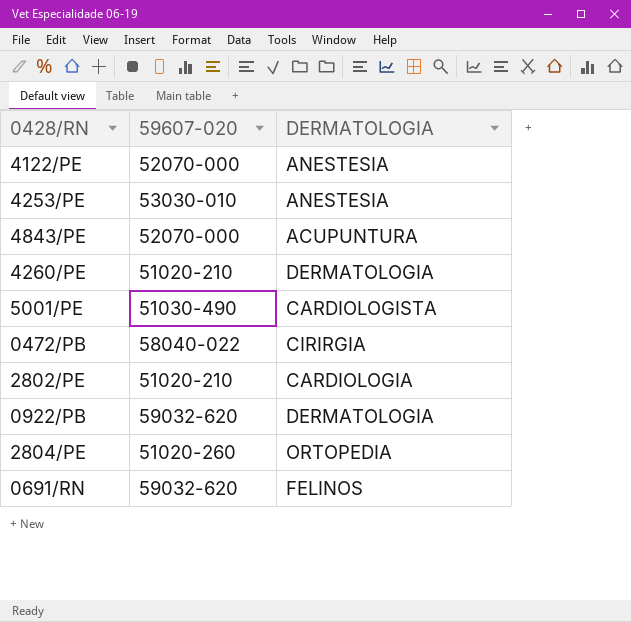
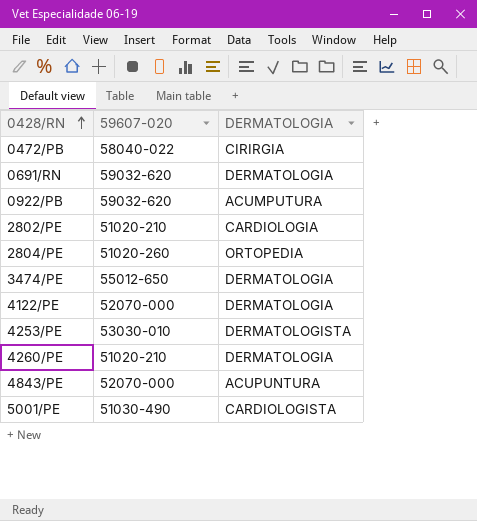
row order: none -> 0428/RN ascending
0691/RN | DERMATOLOGIA: FELINOS -> DERMATOLOGIA
0922/PB | DERMATOLOGIA: DERMATOLOGIA -> ACUMPUTURA
row 3474/PE: none -> 55012-650 | DERMATOLOGIA
4122/PE | DERMATOLOGIA: ANESTESIA -> DERMATOLOGIA
4253/PE | DERMATOLOGIA: ANESTESIA -> DERMATOLOGISTA

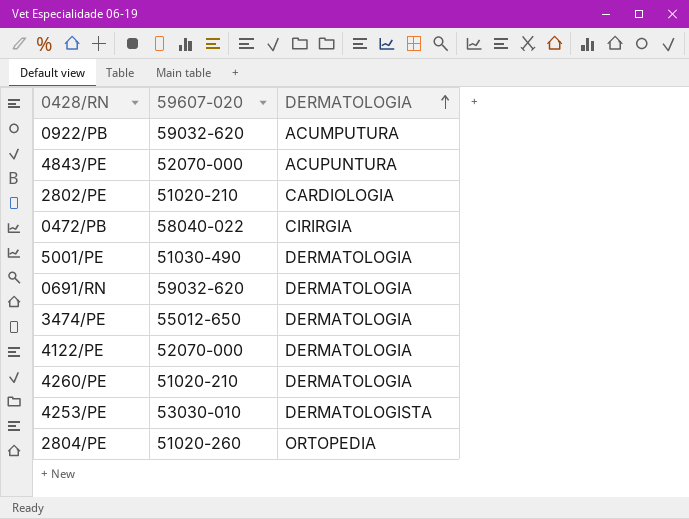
row order: 0428/RN ascending -> DERMATOLOGIA ascending
5001/PE | DERMATOLOGIA: CARDIOLOGISTA -> DERMATOLOGIA

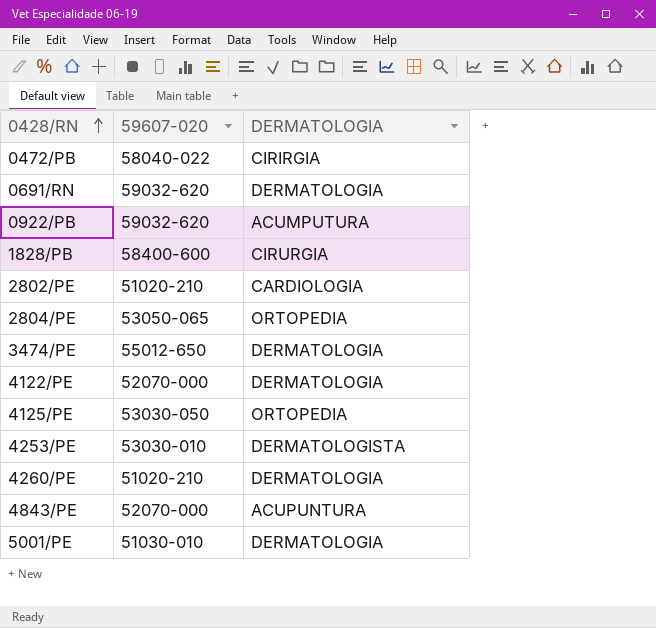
row order: DERMATOLOGIA ascending -> 0428/RN ascending
row 1828/PB: none -> 58400-600 | CIRURGIA
2804/PE | 59607-020: 51020-260 -> 53050-065
row 4125/PE: none -> 53030-050 | ORTOPEDIA
5001/PE | 59607-020: 51030-490 -> 51030-010

